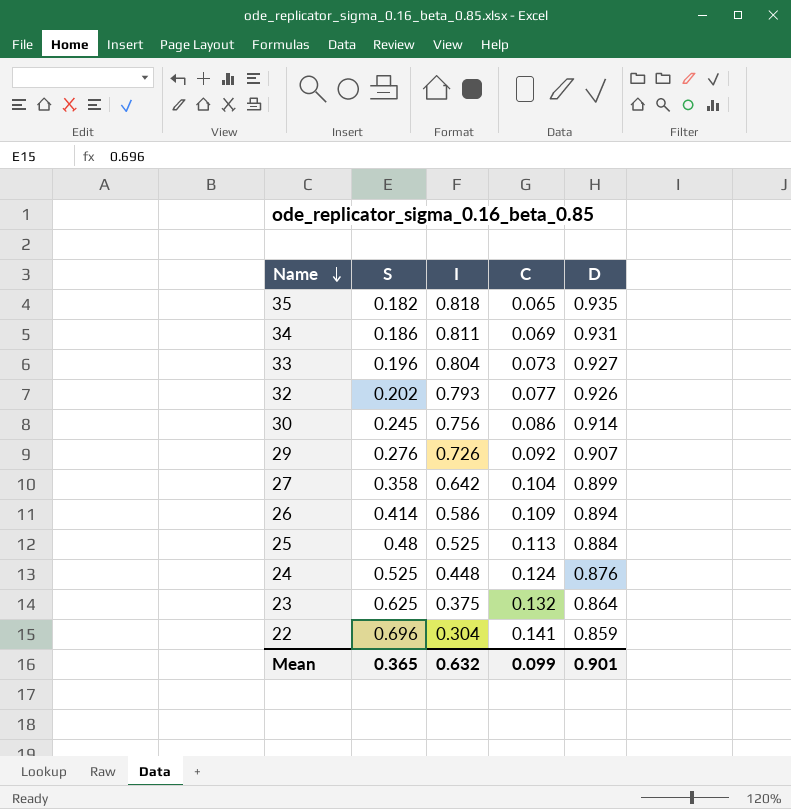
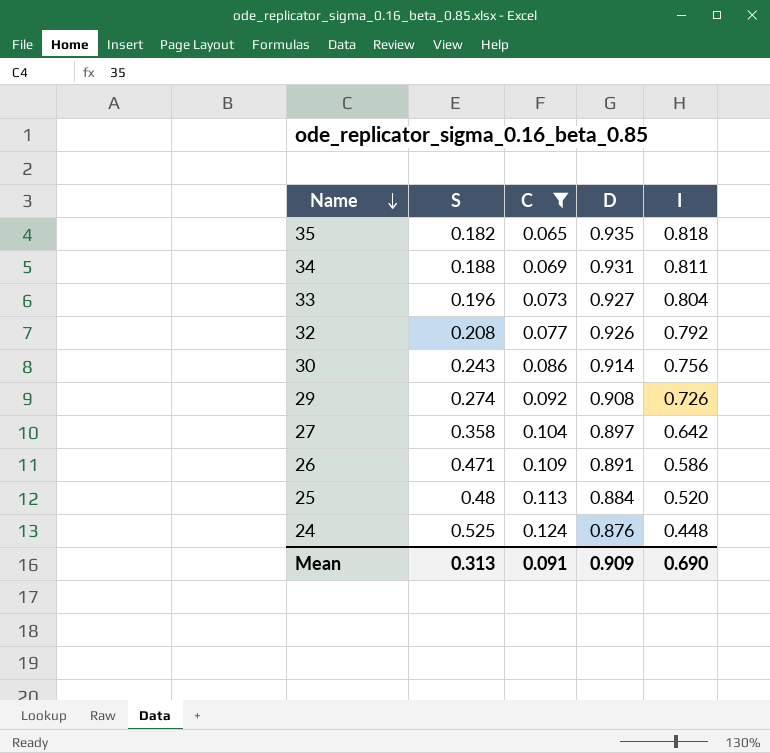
filter: none -> C <= 0.124
column I | position: 3 -> 5
34 | S: 0.186 -> 0.188
32 | S: 0.202 -> 0.208
32 | I: 0.793 -> 0.792
30 | S: 0.245 -> 0.243
29 | S: 0.276 -> 0.274
29 | D: 0.907 -> 0.908
27 | D: 0.899 -> 0.897
26 | S: 0.414 -> 0.471
26 | D: 0.894 -> 0.891
25 | I: 0.525 -> 0.520
Mean | S: 0.365 -> 0.313
Mean | C: 0.099 -> 0.091
Mean | D: 0.901 -> 0.909
Mean | I: 0.632 -> 0.690

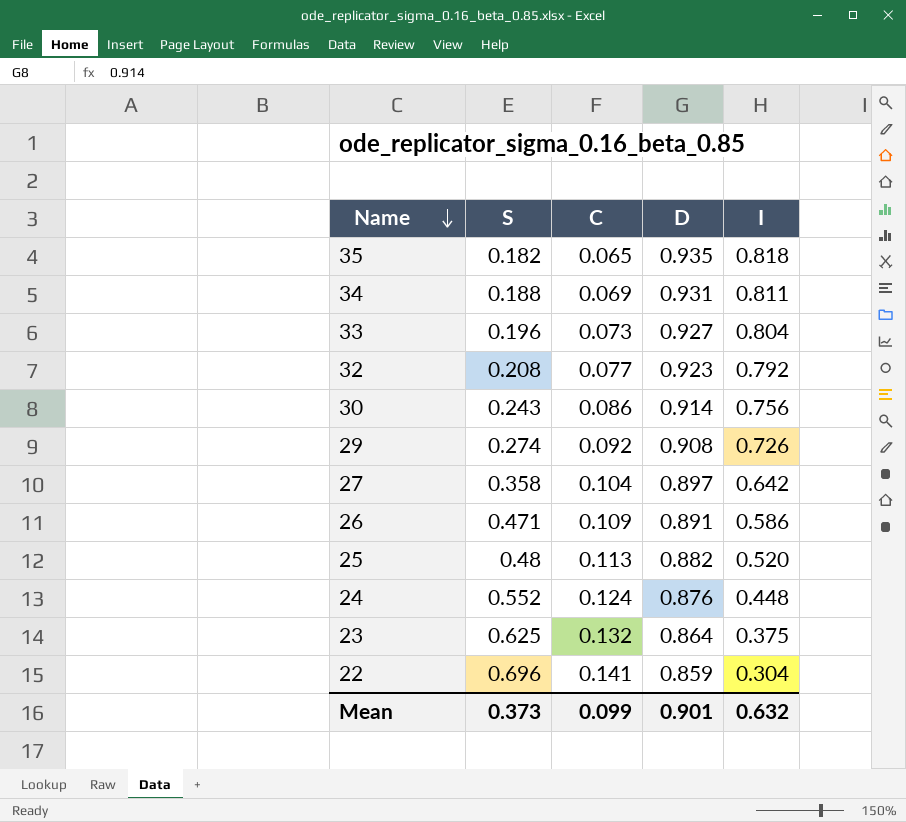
filter: C <= 0.124 -> none
32 | D: 0.926 -> 0.923
25 | D: 0.884 -> 0.882
24 | S: 0.525 -> 0.552
Mean | S: 0.313 -> 0.373
Mean | C: 0.091 -> 0.099
Mean | D: 0.909 -> 0.901
Mean | I: 0.690 -> 0.632

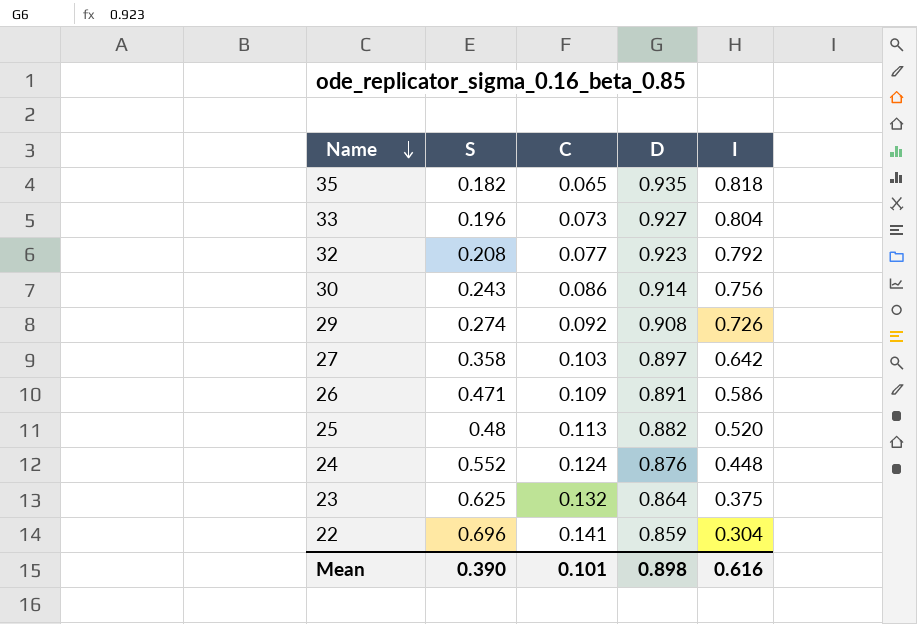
row 34: 0.188 | 0.069 | 0.931 | 0.811 -> none
27 | C: 0.104 -> 0.103
Mean | S: 0.373 -> 0.390
Mean | C: 0.099 -> 0.101
Mean | D: 0.901 -> 0.898
Mean | I: 0.632 -> 0.616

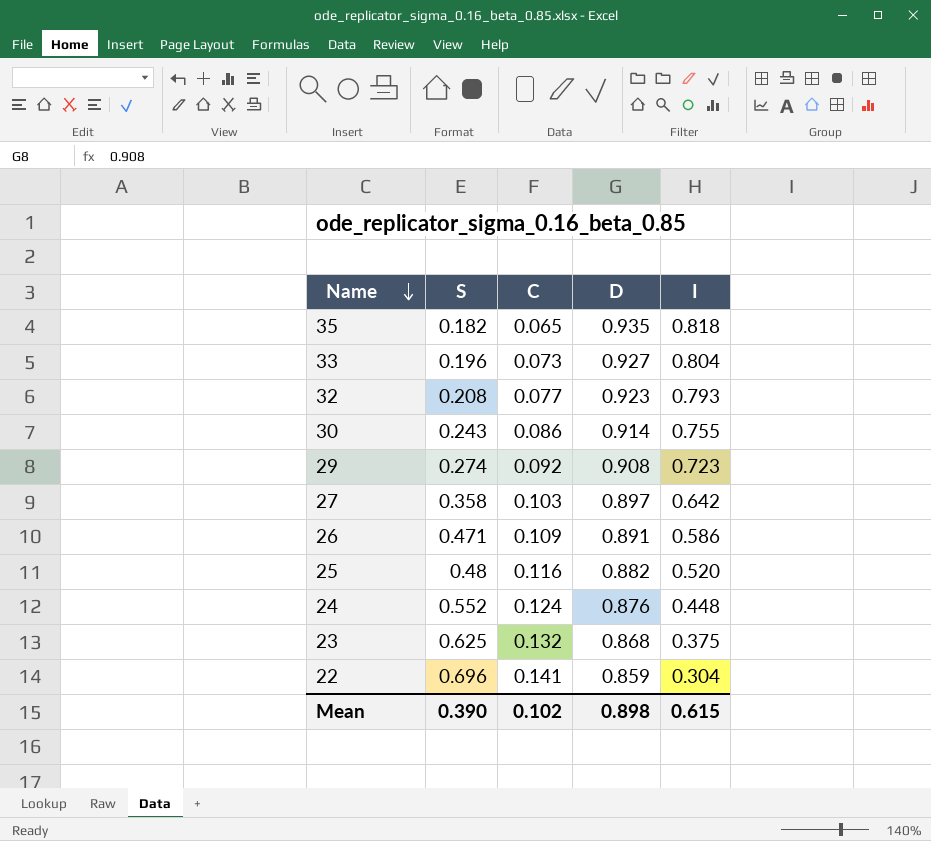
32 | I: 0.792 -> 0.793
30 | I: 0.756 -> 0.755
29 | I: 0.726 -> 0.723
25 | C: 0.113 -> 0.116
23 | D: 0.864 -> 0.868
Mean | C: 0.101 -> 0.102
Mean | I: 0.616 -> 0.615

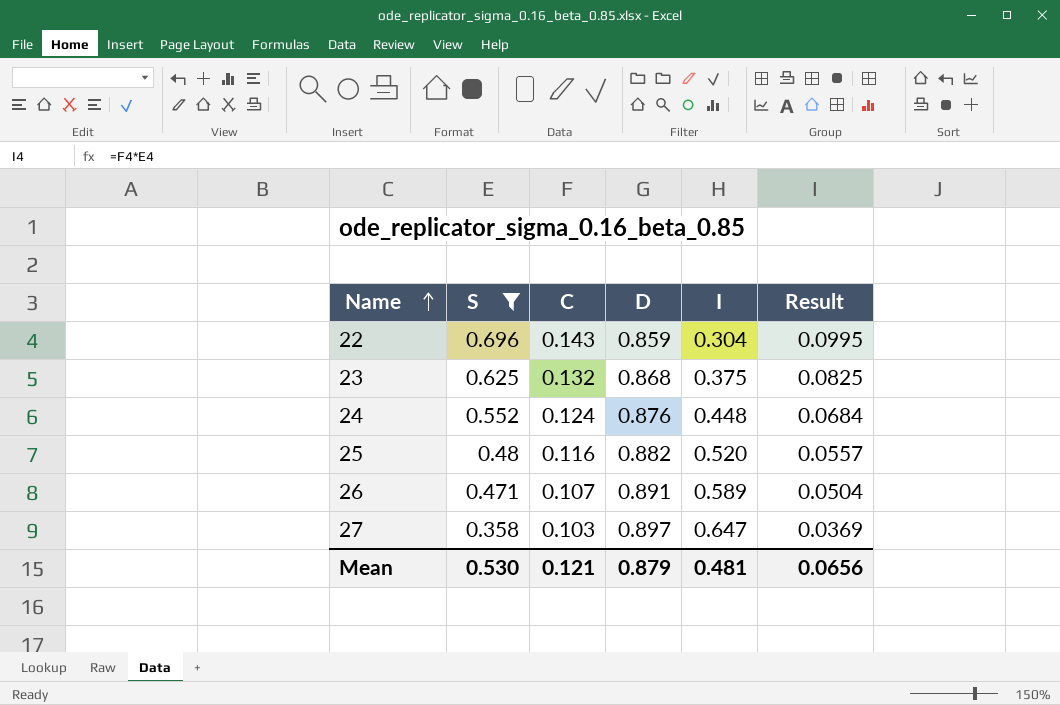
filter: none -> S >= 0.358
row order: Name descending -> Name ascending
column Result | formula: none -> [S] * [C]
22 | C: 0.141 -> 0.143
26 | C: 0.109 -> 0.107
26 | I: 0.586 -> 0.589
27 | I: 0.642 -> 0.647
Mean | S: 0.390 -> 0.530
Mean | C: 0.102 -> 0.121
Mean | D: 0.898 -> 0.879
Mean | I: 0.615 -> 0.481

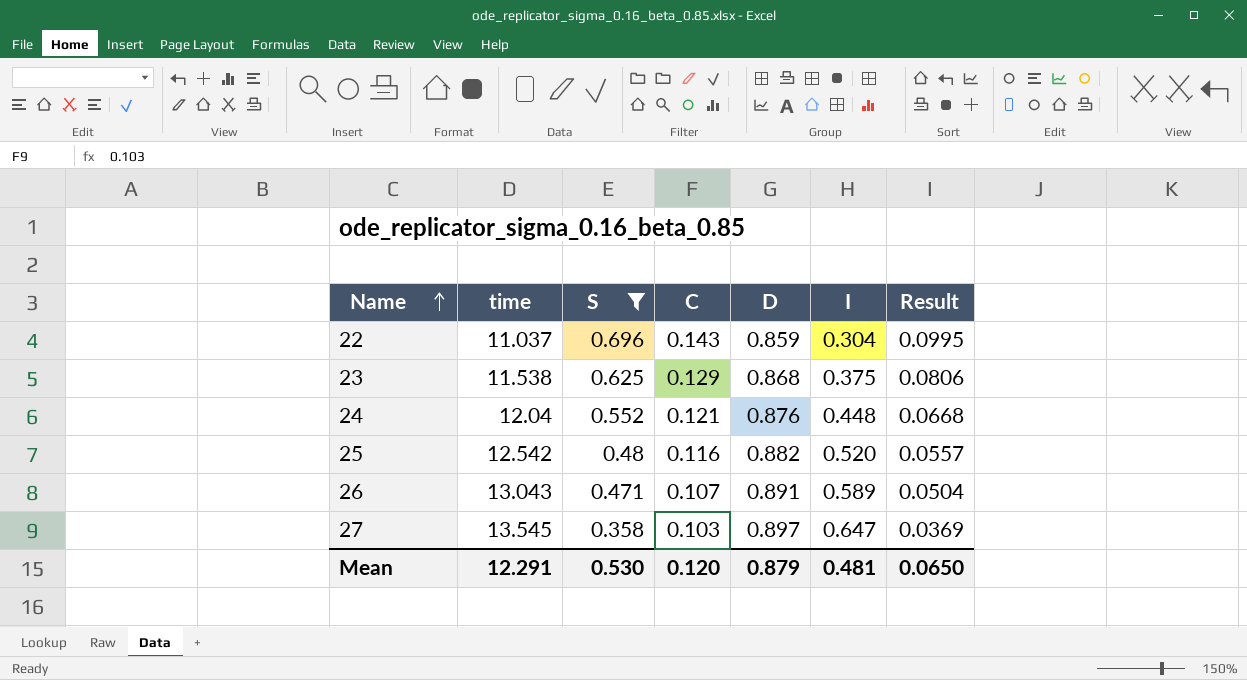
column time | position: none -> 2
23 | C: 0.132 -> 0.129
23 | Result: 0.0825 -> 0.0806
24 | C: 0.124 -> 0.121
24 | Result: 0.0684 -> 0.0668
Mean | C: 0.121 -> 0.120
Mean | Result: 0.0656 -> 0.0650

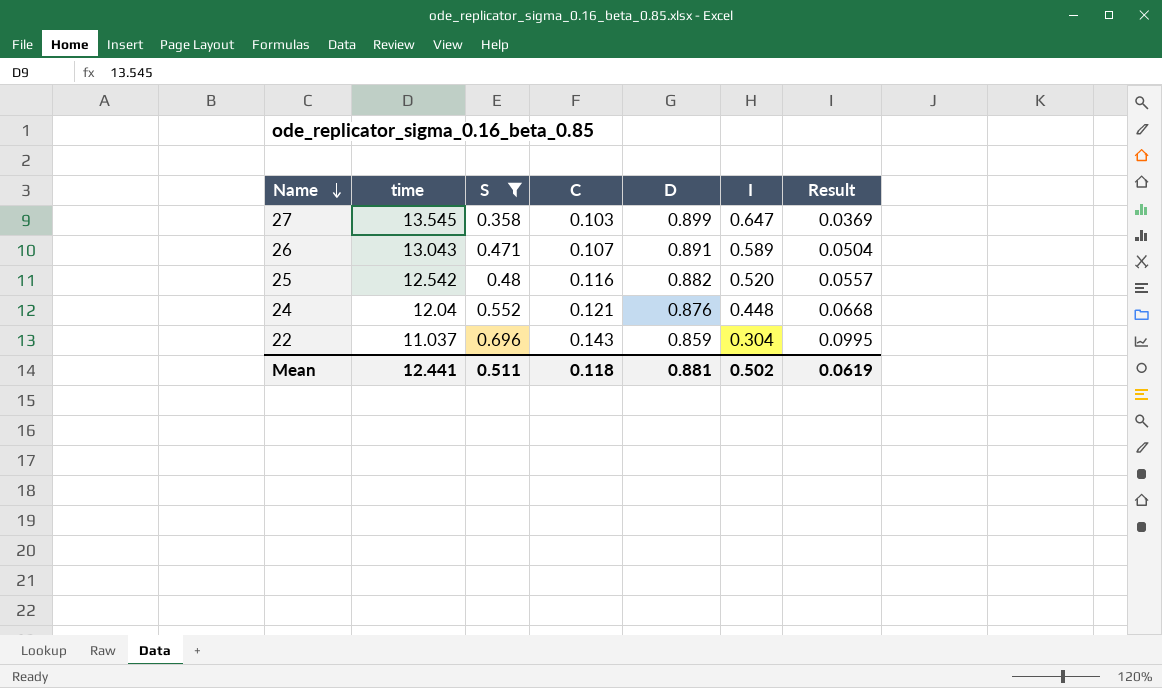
row order: Name ascending -> Name descending
row 23: 11.538 | 0.625 | 0.129 | 0.868 | 0.375 | 0.0806 -> none
27 | D: 0.897 -> 0.899
Mean | time: 12.291 -> 12.441
Mean | S: 0.530 -> 0.511
Mean | C: 0.120 -> 0.118
Mean | D: 0.879 -> 0.881
Mean | I: 0.481 -> 0.502
Mean | Result: 0.0650 -> 0.0619

